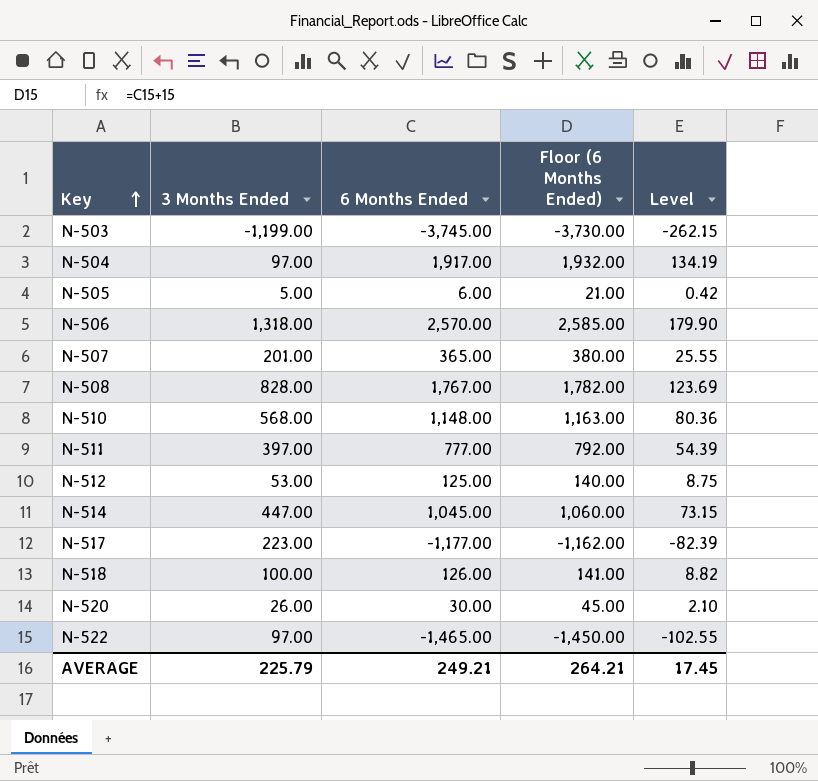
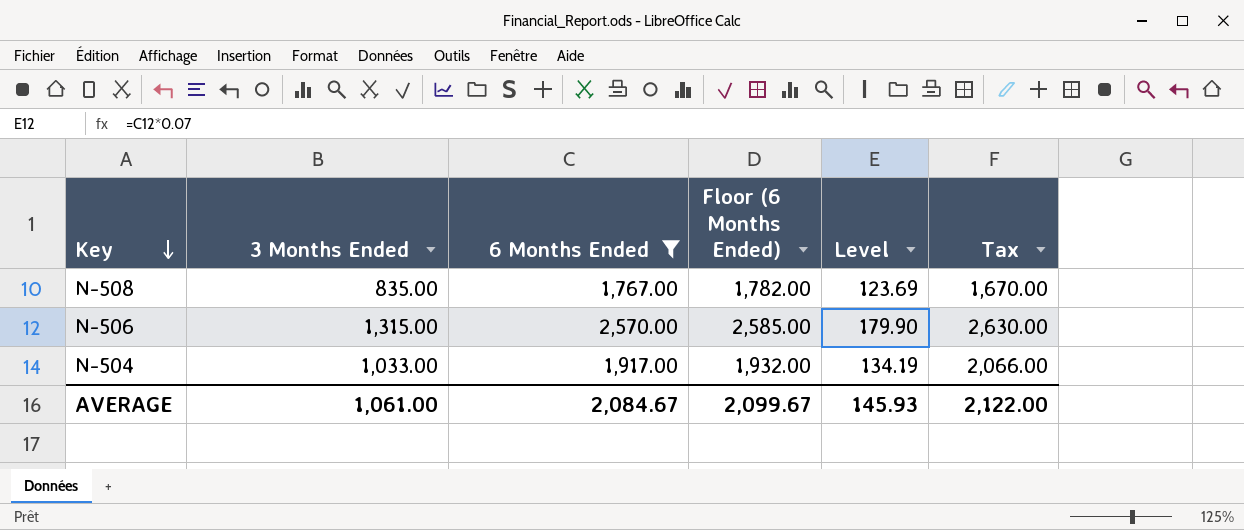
filter: none -> 6 Months Ended >= 1,767.00
row order: Key ascending -> Key descending
column Tax | formula: none -> [3 Months Ended] * 2
N-508 | 3 Months Ended: 828.00 -> 835.00
N-506 | 3 Months Ended: 1,318.00 -> 1,315.00
N-504 | 3 Months Ended: 97.00 -> 1,033.00
AVERAGE | 3 Months Ended: 225.79 -> 1,061.00
AVERAGE | 6 Months Ended: 249.21 -> 2,084.67
AVERAGE | Floor (6 Months Ended): 264.21 -> 2,099.67
AVERAGE | Level: 17.45 -> 145.93

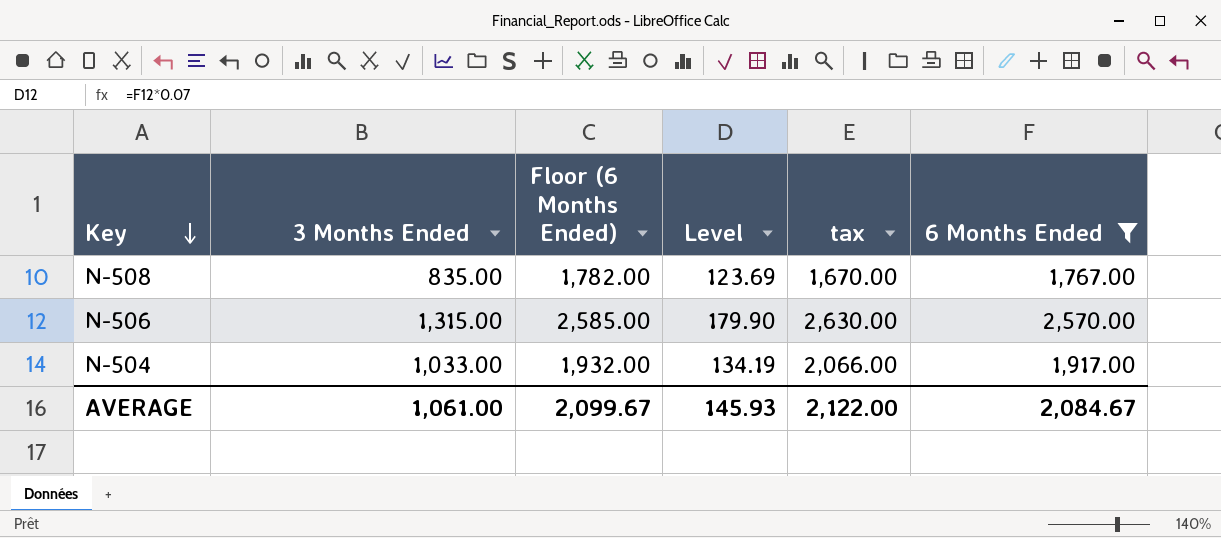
column name: Tax -> tax
column 6 Months Ended | position: 3 -> 6

